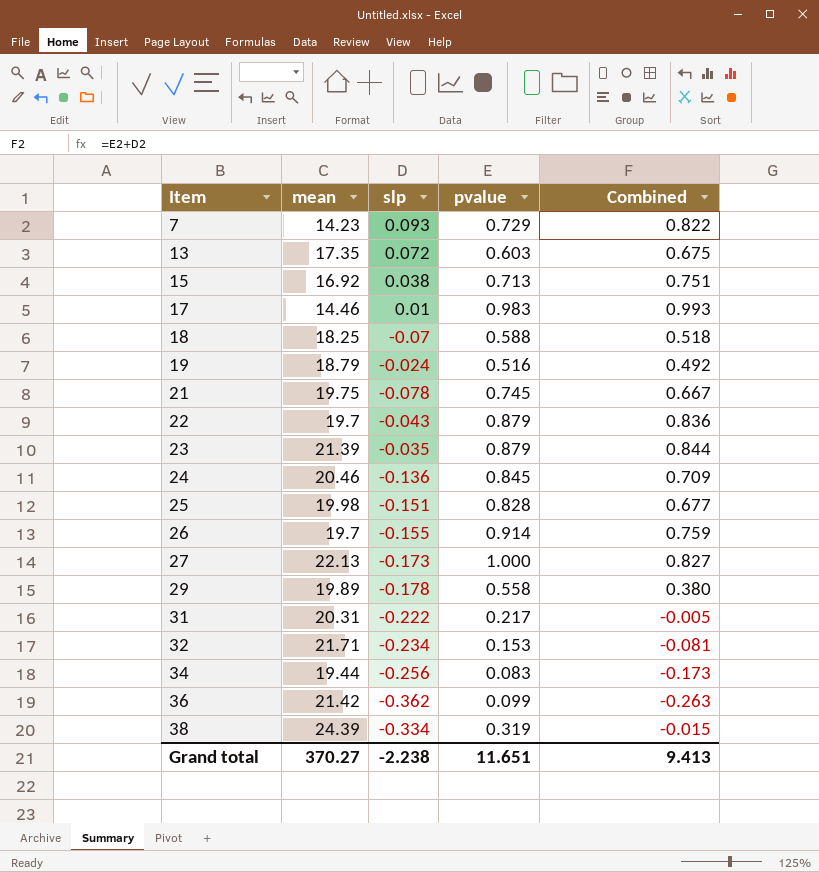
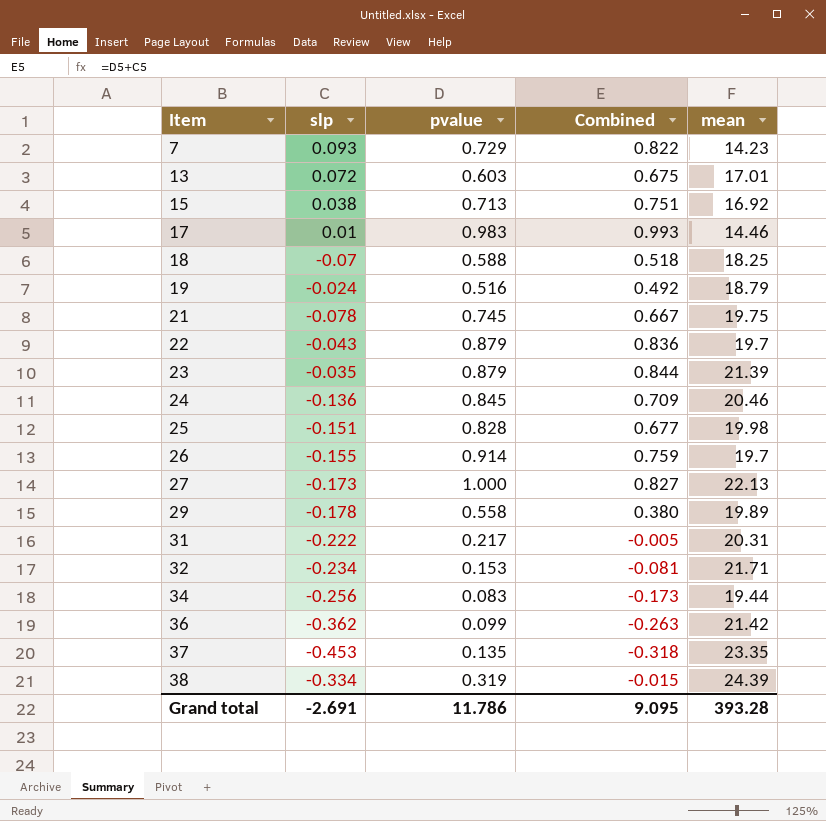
column mean | position: 2 -> 5
13 | mean: 17.35 -> 17.01
row 37: none -> -0.453 | 0.135 | -0.318 | 23.35
Grand total | slp: -2.238 -> -2.691
Grand total | pvalue: 11.651 -> 11.786
Grand total | Combined: 9.413 -> 9.095
Grand total | mean: 370.27 -> 393.28

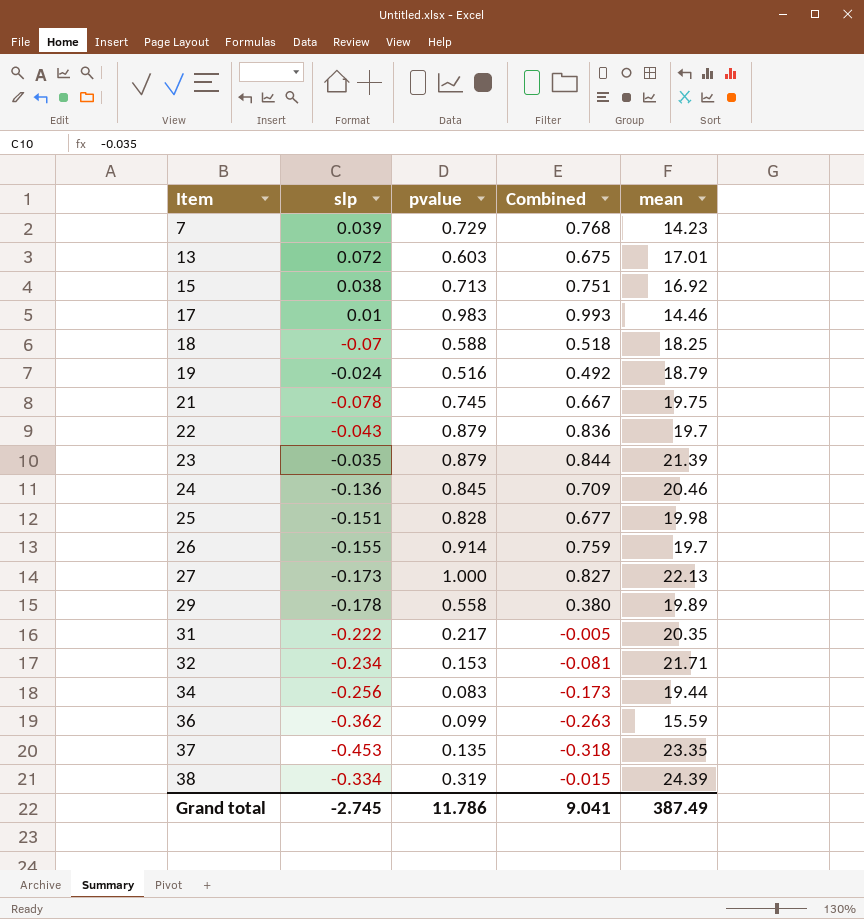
7 | slp: 0.093 -> 0.039
7 | Combined: 0.822 -> 0.768
31 | mean: 20.31 -> 20.35
36 | mean: 21.42 -> 15.59
Grand total | slp: -2.691 -> -2.745
Grand total | Combined: 9.095 -> 9.041
Grand total | mean: 393.28 -> 387.49

